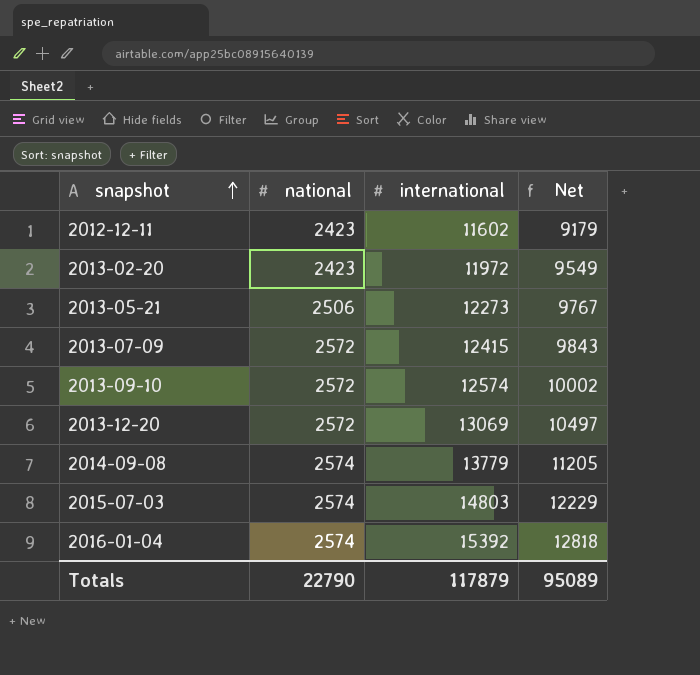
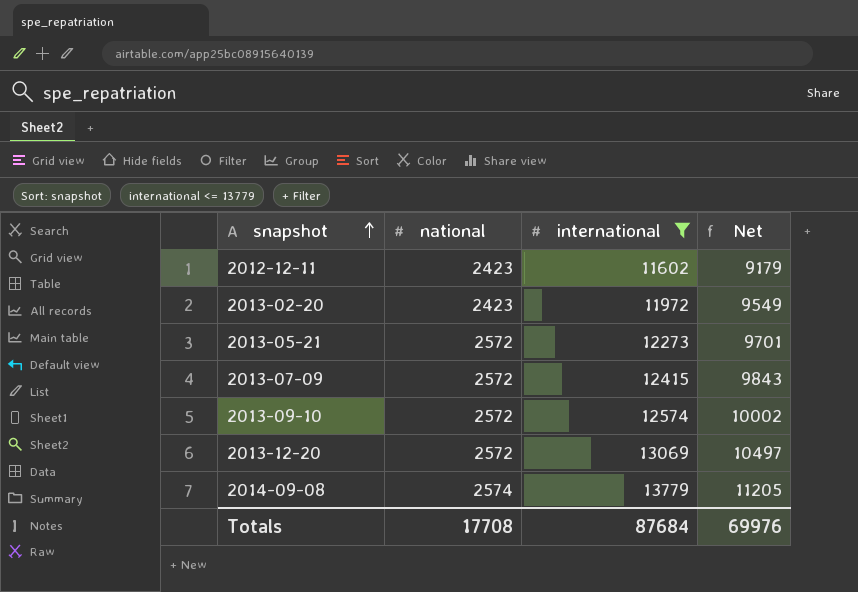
filter: none -> international <= 13779
2013-05-21 | national: 2506 -> 2572
2013-05-21 | Net: 9767 -> 9701
Totals | national: 22790 -> 17708
Totals | international: 117879 -> 87684
Totals | Net: 95089 -> 69976

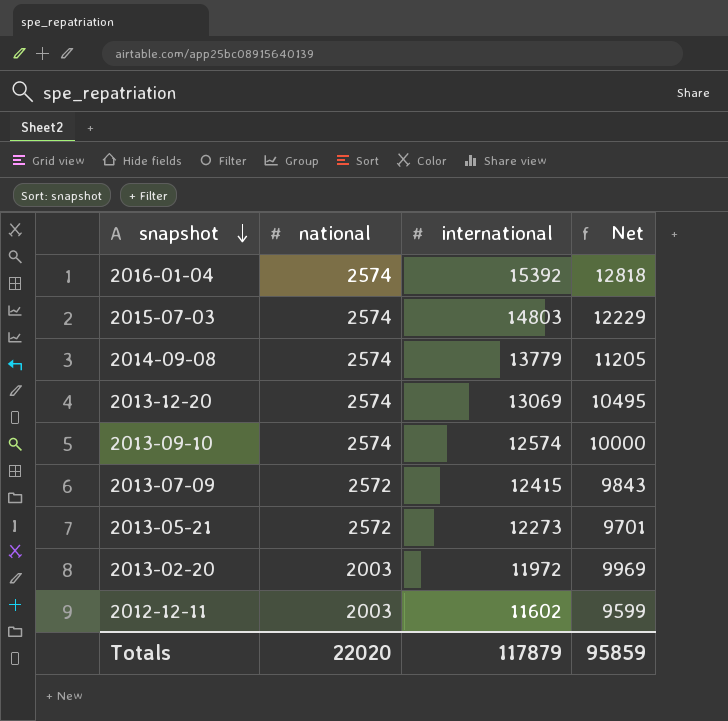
filter: international <= 13779 -> none
row order: snapshot ascending -> snapshot descending
2013-12-20 | national: 2572 -> 2574
2013-12-20 | Net: 10497 -> 10495
2013-09-10 | national: 2572 -> 2574
2013-09-10 | Net: 10002 -> 10000
2013-02-20 | national: 2423 -> 2003
2013-02-20 | Net: 9549 -> 9969
2012-12-11 | national: 2423 -> 2003
2012-12-11 | Net: 9179 -> 9599
Totals | national: 17708 -> 22020
Totals | international: 87684 -> 117879
Totals | Net: 69976 -> 95859

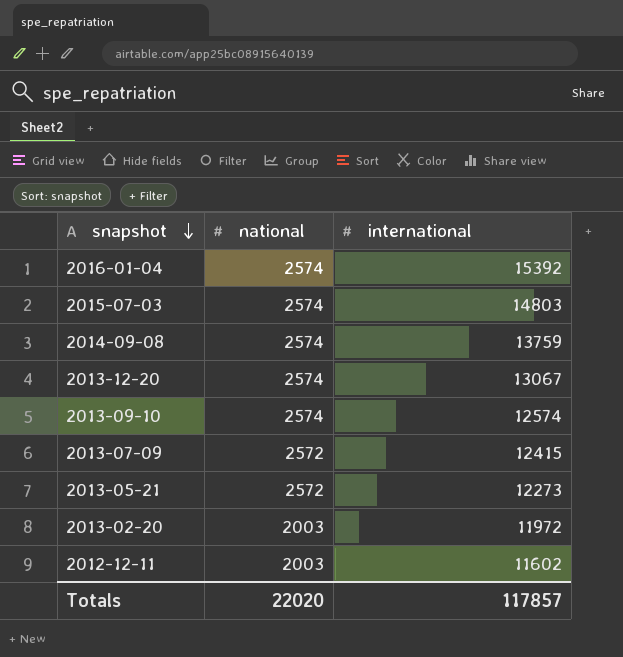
column Net | formula: [international] - [national] -> none
2014-09-08 | international: 13779 -> 13759
2013-12-20 | international: 13069 -> 13067
Totals | international: 117879 -> 117857

